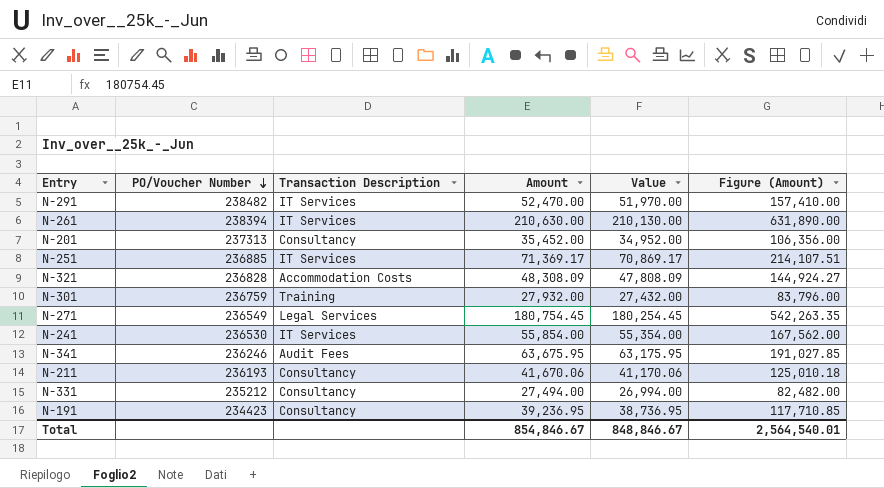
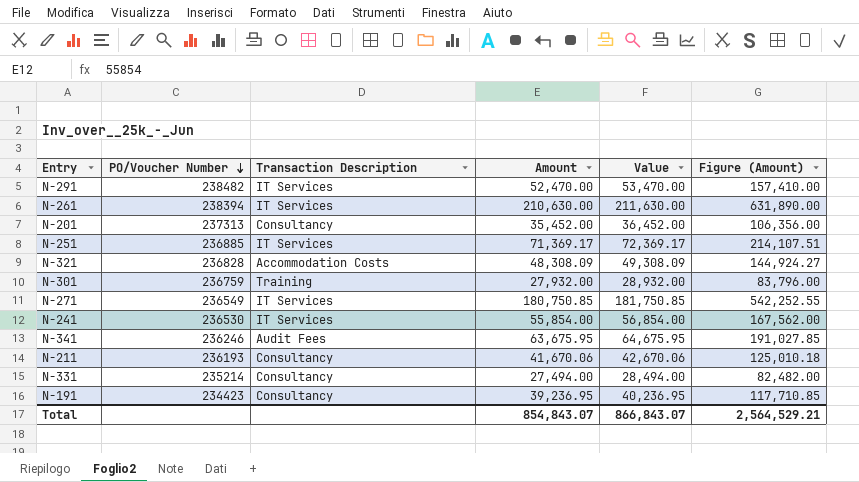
column Value | formula: [Amount] - 500 -> [Amount] + 1000
N-271 | Transaction Description: Legal Services -> IT Services
N-271 | Amount: 180,754.45 -> 180,750.85
N-271 | Figure (Amount): 542,263.35 -> 542,252.55
N-331 | PO/Voucher Number: 235212 -> 235214
Total | Amount: 854,846.67 -> 854,843.07
Total | Value: 848,846.67 -> 866,843.07
Total | Figure (Amount): 2,564,540.01 -> 2,564,529.21

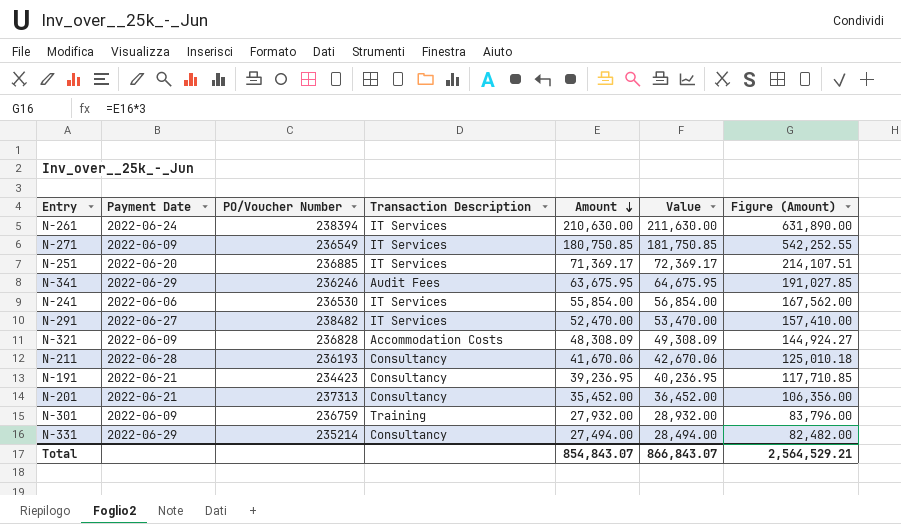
row order: PO/Voucher Number descending -> Amount descending
column Payment Date | position: none -> 2

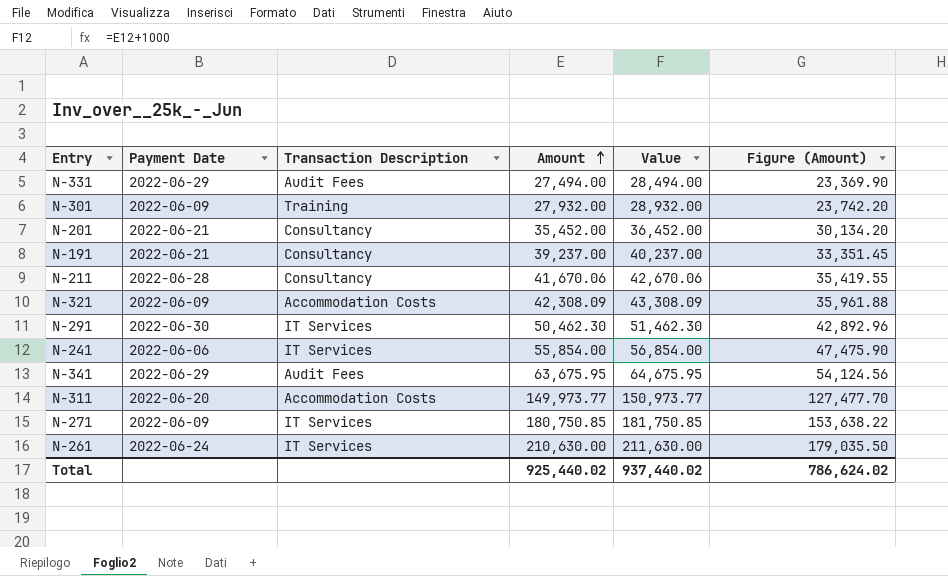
row order: Amount descending -> Amount ascending
column PO/Voucher Number | position: 3 -> none
column Figure (Amount) | formula: [Amount] * 3 -> [Amount] * 0.85
row N-251: 2022-06-20 | 236885 | IT Services | 71,369.17 | 72,369.17 | 214,107.51 -> none
N-331 | Transaction Description: Consultancy -> Audit Fees
N-191 | Amount: 39,236.95 -> 39,237.00
N-191 | Value: 40,236.95 -> 40,237.00
N-321 | Amount: 48,308.09 -> 42,308.09
N-321 | Value: 49,308.09 -> 43,308.09
N-291 | Payment Date: 2022-06-27 -> 2022-06-30
N-291 | Amount: 52,470.00 -> 50,462.30
N-291 | Value: 53,470.00 -> 51,462.30
row N-311: none -> 2022-06-20 | Accommodation Costs | 149,973.77 | 150,973.77 | 127,477.70
Total | Amount: 854,843.07 -> 925,440.02
Total | Value: 866,843.07 -> 937,440.02
Total | Figure (Amount): 2,564,529.21 -> 786,624.02

